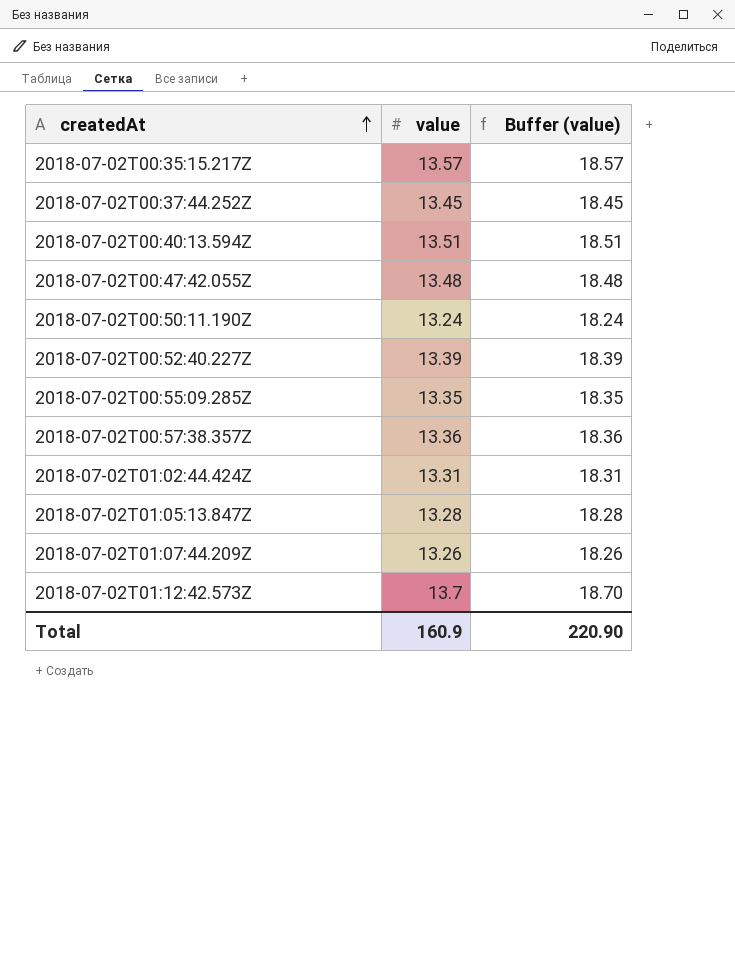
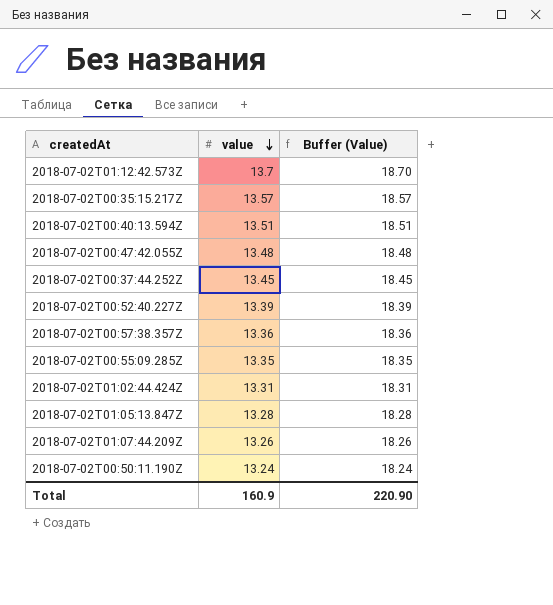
row order: createdAt ascending -> value descending
column name: Buffer (value) -> Buffer (Value)

